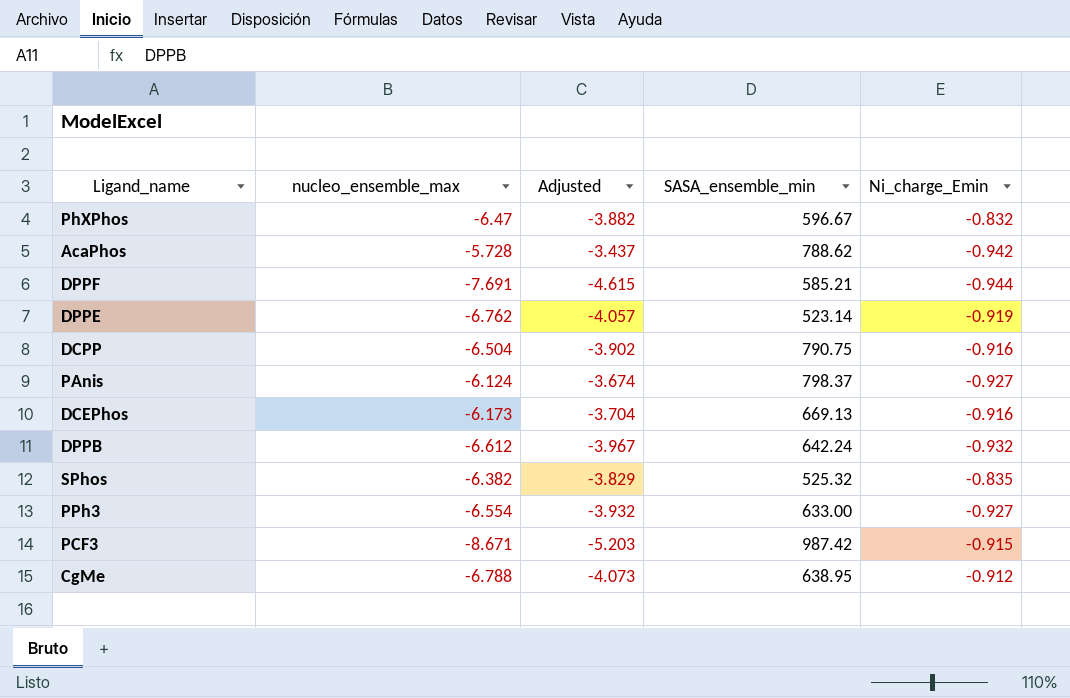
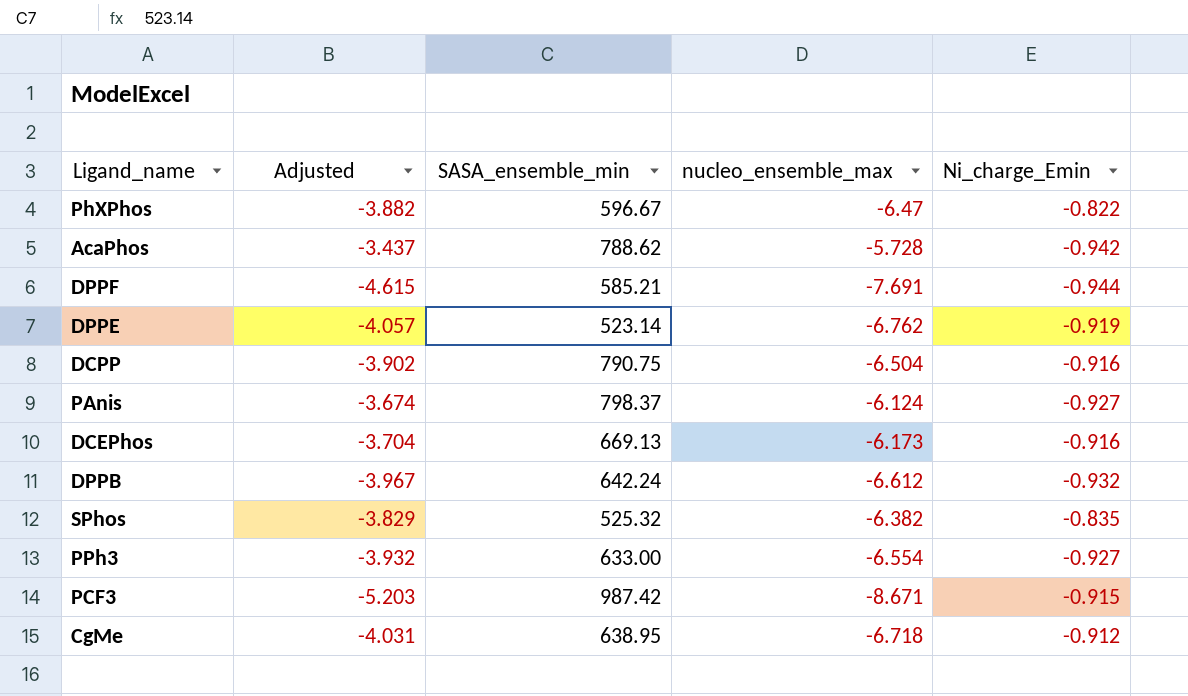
column nucleo_ensemble_max | position: 2 -> 4
PhXPhos | Ni_charge_Emin: -0.832 -> -0.822
CgMe | Adjusted: -4.073 -> -4.031
CgMe | nucleo_ensemble_max: -6.788 -> -6.718

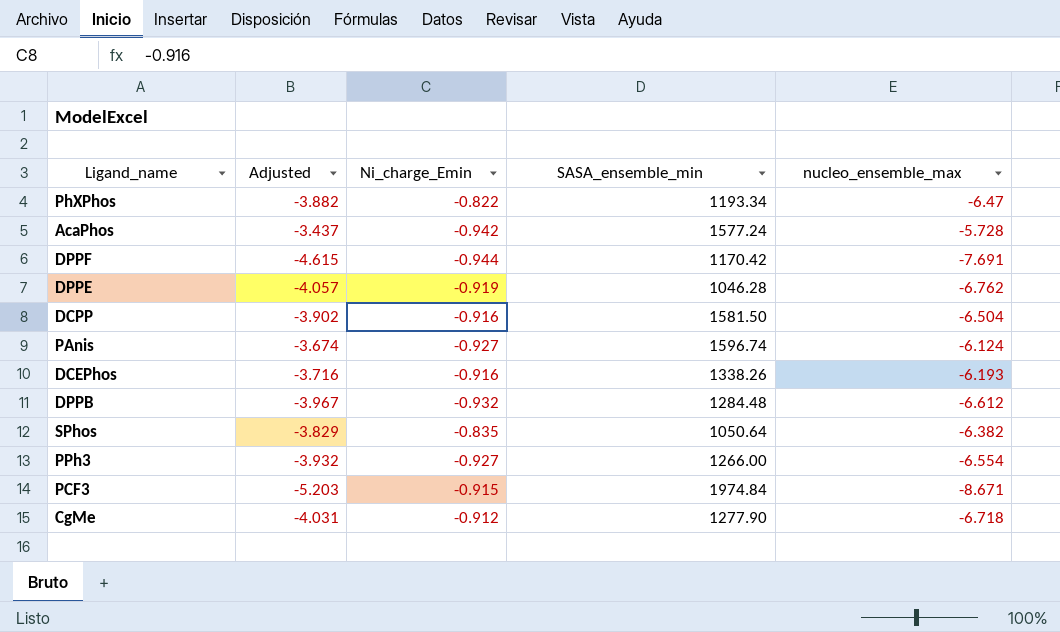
column Ni_charge_Emin | position: 5 -> 3
PhXPhos | SASA_ensemble_min: 596.67 -> 1193.34
AcaPhos | SASA_ensemble_min: 788.62 -> 1577.24
DPPF | SASA_ensemble_min: 585.21 -> 1170.42
DPPE | SASA_ensemble_min: 523.14 -> 1046.28
DCPP | SASA_ensemble_min: 790.75 -> 1581.50
PAnis | SASA_ensemble_min: 798.37 -> 1596.74
DCEPhos | Adjusted: -3.704 -> -3.716
DCEPhos | SASA_ensemble_min: 669.13 -> 1338.26
DCEPhos | nucleo_ensemble_max: -6.173 -> -6.193
DPPB | SASA_ensemble_min: 642.24 -> 1284.48
SPhos | SASA_ensemble_min: 525.32 -> 1050.64
PPh3 | SASA_ensemble_min: 633.00 -> 1266.00
PCF3 | SASA_ensemble_min: 987.42 -> 1974.84
CgMe | SASA_ensemble_min: 638.95 -> 1277.90

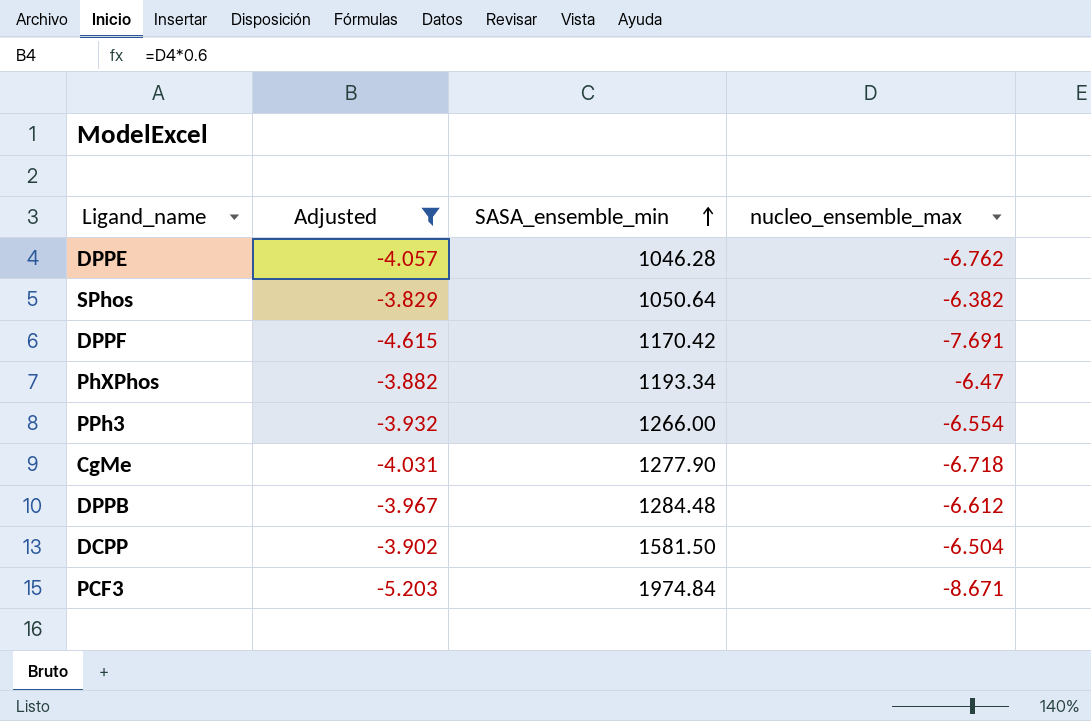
filter: none -> Adjusted <= -3.829
row order: none -> SASA_ensemble_min ascending
column Ni_charge_Emin | position: 3 -> none

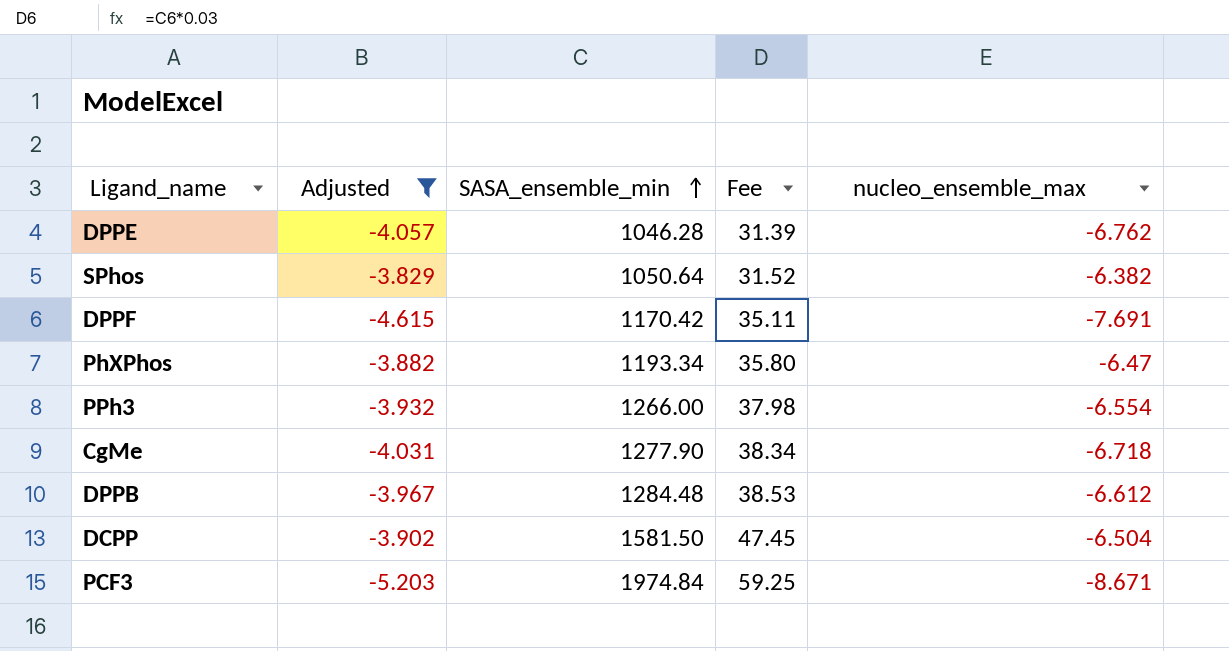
column Fee | formula: none -> [SASA_ensemble_min] * 0.03

